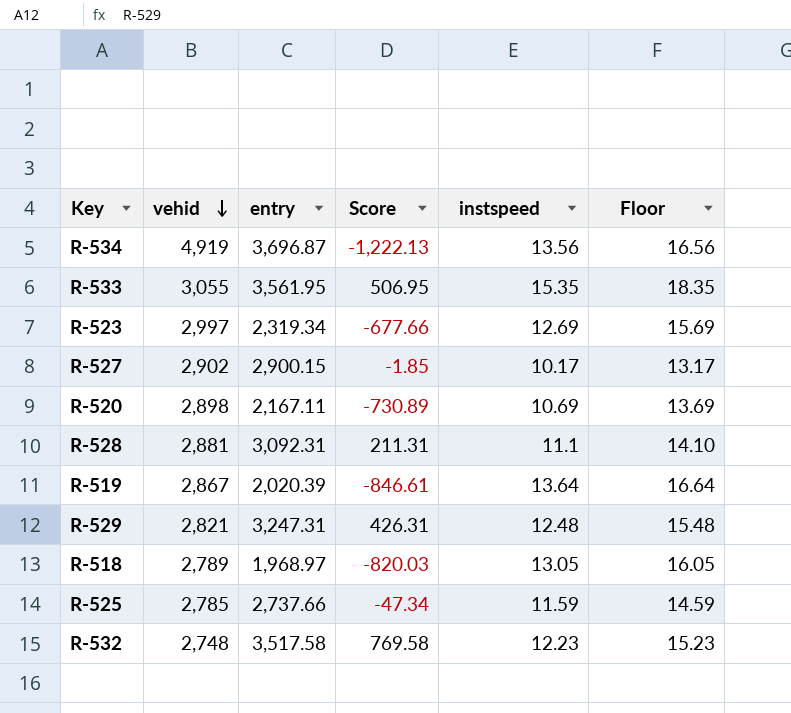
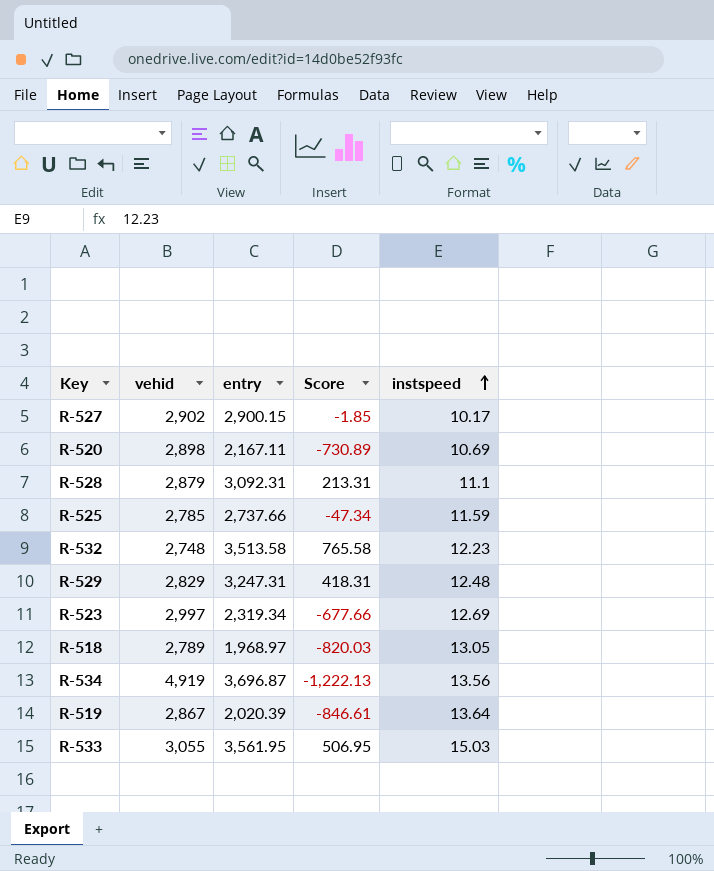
row order: vehid descending -> instspeed ascending
column Floor | formula: [instspeed] + 3 -> none
R-528 | vehid: 2,881 -> 2,879
R-528 | Score: 211.31 -> 213.31
R-532 | entry: 3,517.58 -> 3,513.58
R-532 | Score: 769.58 -> 765.58
R-529 | vehid: 2,821 -> 2,829
R-529 | Score: 426.31 -> 418.31
R-533 | instspeed: 15.35 -> 15.03

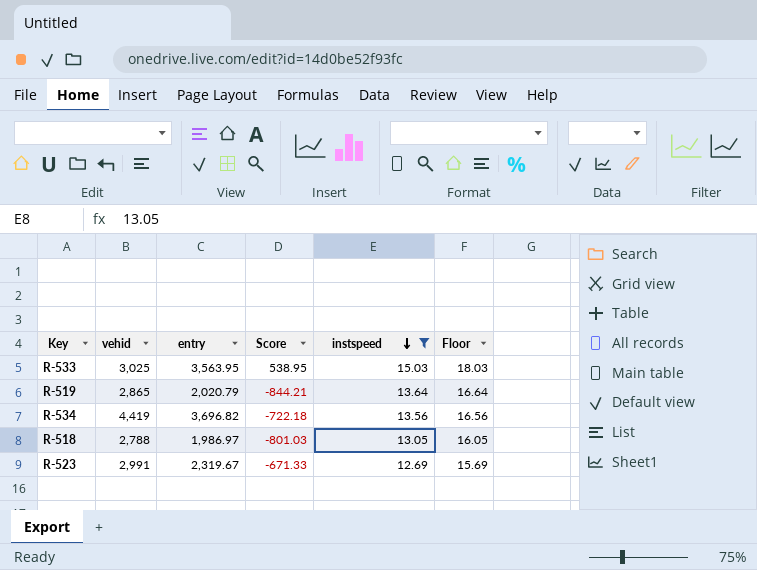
filter: none -> instspeed >= 12.69
row order: instspeed ascending -> instspeed descending
column Floor | formula: none -> [instspeed] + 3
R-533 | vehid: 3,055 -> 3,025
R-533 | entry: 3,561.95 -> 3,563.95
R-533 | Score: 506.95 -> 538.95
R-519 | vehid: 2,867 -> 2,865
R-519 | entry: 2,020.39 -> 2,020.79
R-519 | Score: -846.61 -> -844.21
R-534 | vehid: 4,919 -> 4,419
R-534 | entry: 3,696.87 -> 3,696.82
R-534 | Score: -1,222.13 -> -722.18
R-518 | vehid: 2,789 -> 2,788
R-518 | entry: 1,968.97 -> 1,986.97
R-518 | Score: -820.03 -> -801.03
R-523 | vehid: 2,997 -> 2,991
R-523 | entry: 2,319.34 -> 2,319.67
R-523 | Score: -677.66 -> -671.33

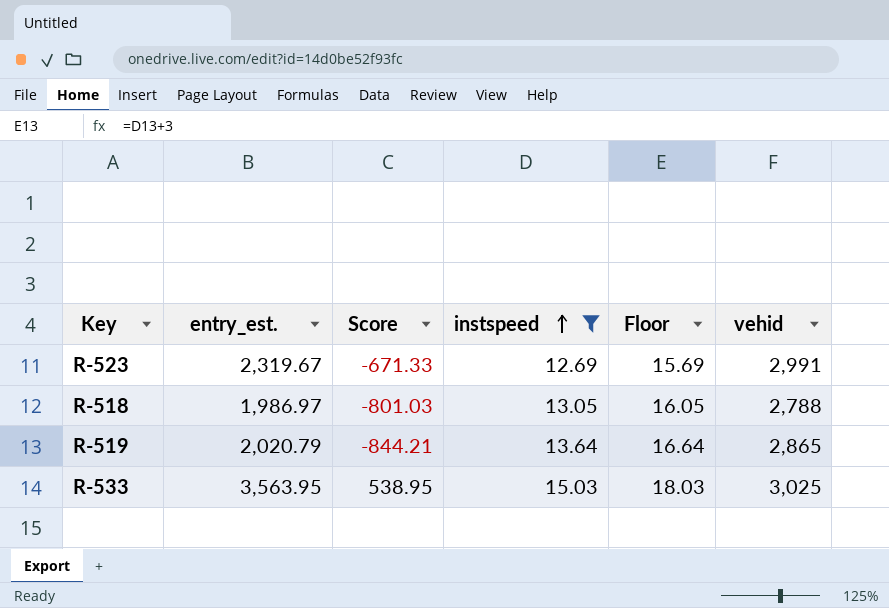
row order: instspeed descending -> instspeed ascending
column name: entry -> entry_est.
column vehid | position: 2 -> 6
row R-534: 4,419 | 3,696.82 | -722.18 | 13.56 | 16.56 -> none

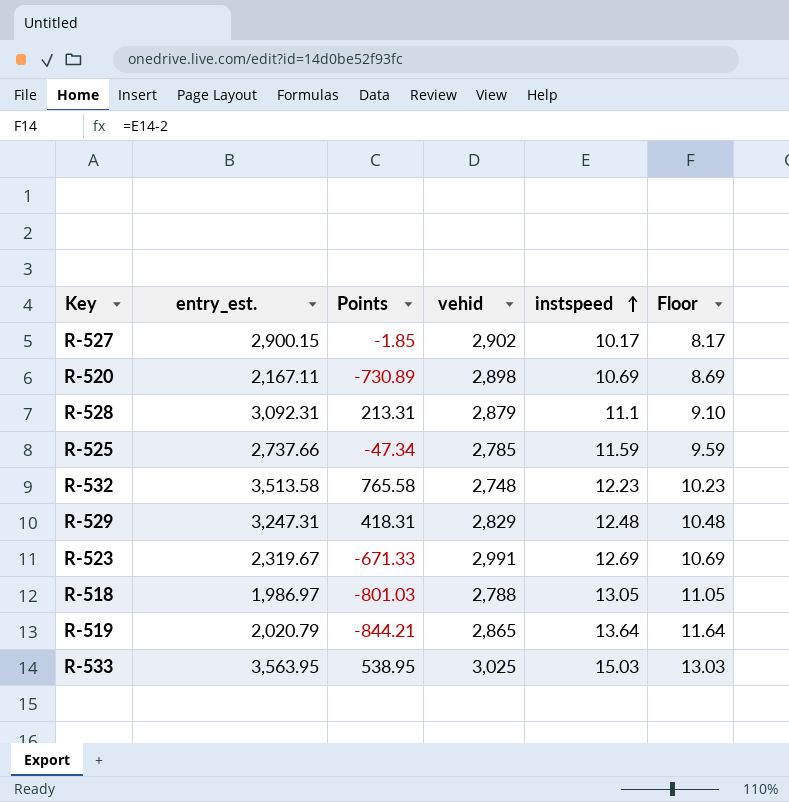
filter: instspeed >= 12.69 -> none
column name: Score -> Points
column vehid | position: 6 -> 4
column Floor | formula: [instspeed] + 3 -> [instspeed] - 2

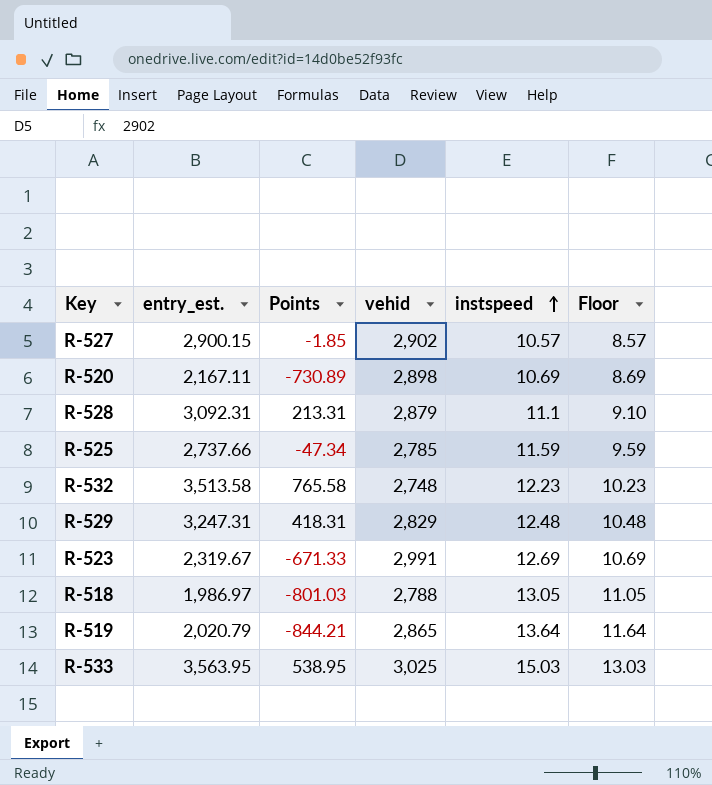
R-527 | instspeed: 10.17 -> 10.57
R-527 | Floor: 8.17 -> 8.57

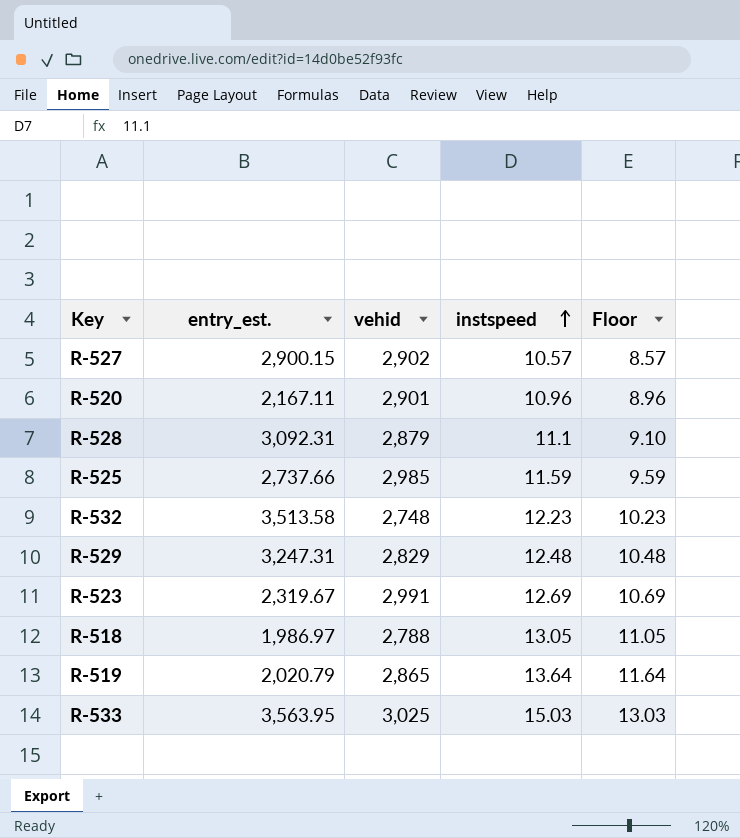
column Points | formula: [entry_est.] - [vehid] -> none
R-520 | vehid: 2,898 -> 2,901
R-520 | instspeed: 10.69 -> 10.96
R-520 | Floor: 8.69 -> 8.96
R-525 | vehid: 2,785 -> 2,985

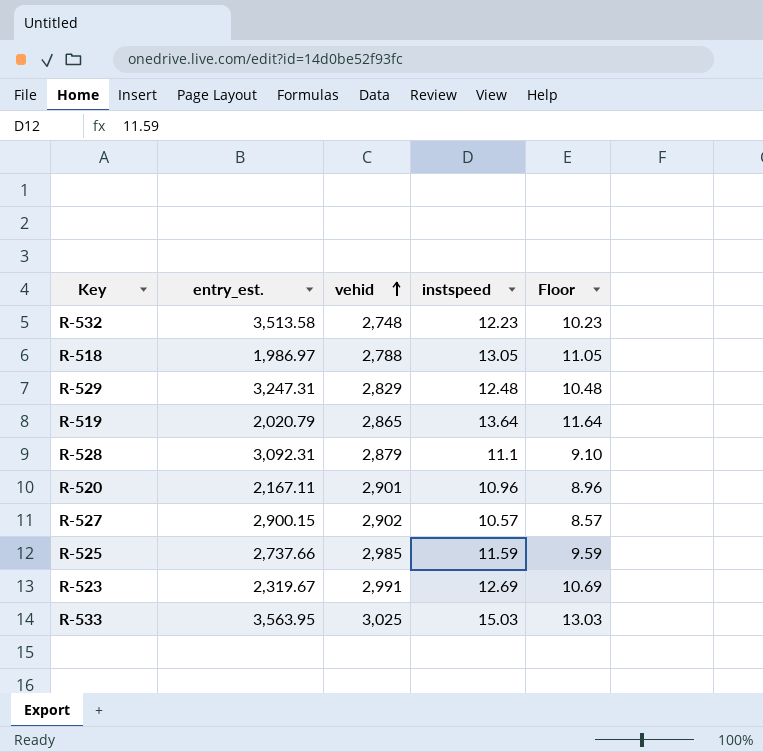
row order: instspeed ascending -> vehid ascending

